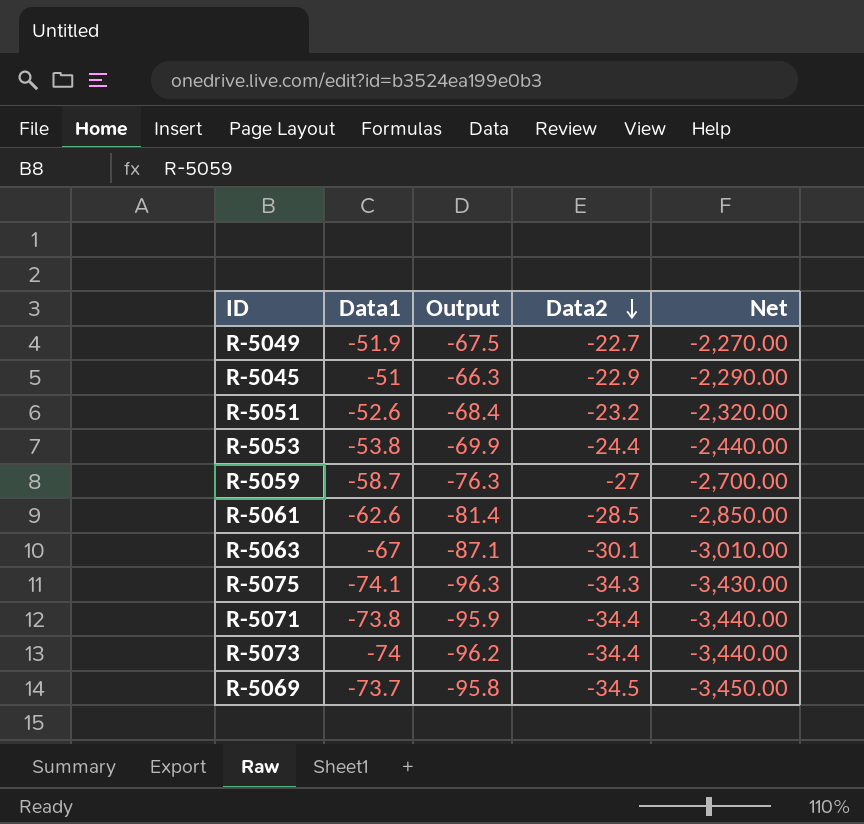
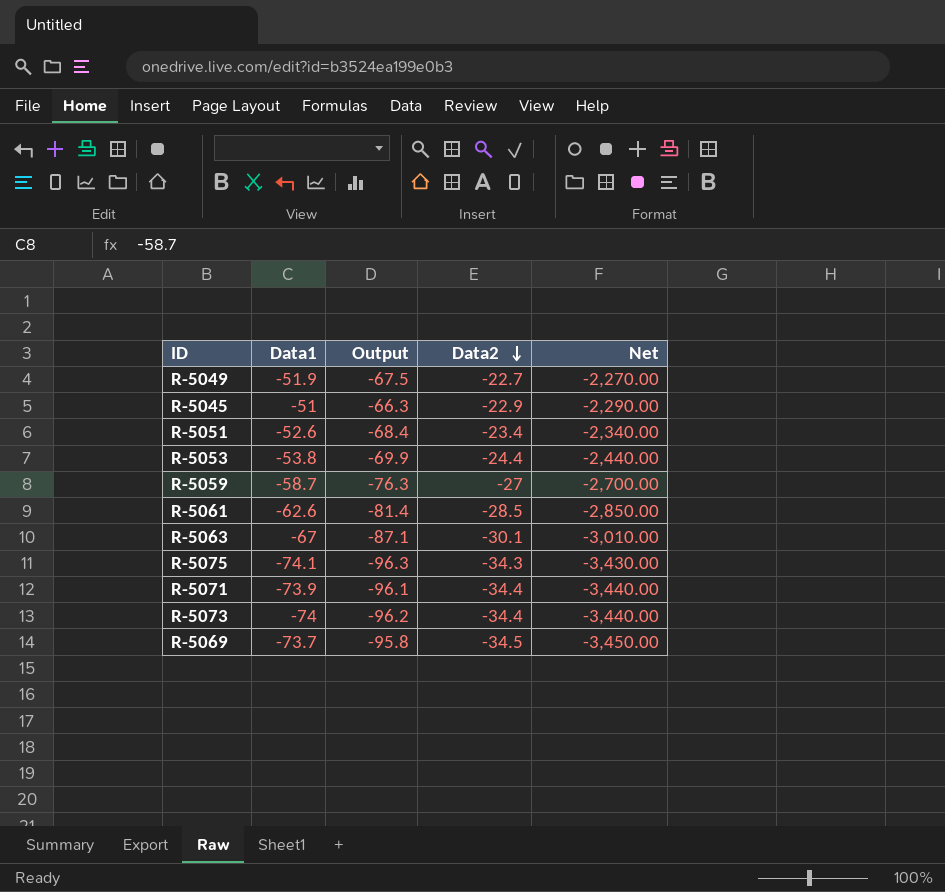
R-5051 | Data2: -23.2 -> -23.4
R-5051 | Net: -2,320.00 -> -2,340.00
R-5071 | Data1: -73.8 -> -73.9
R-5071 | Output: -95.9 -> -96.1

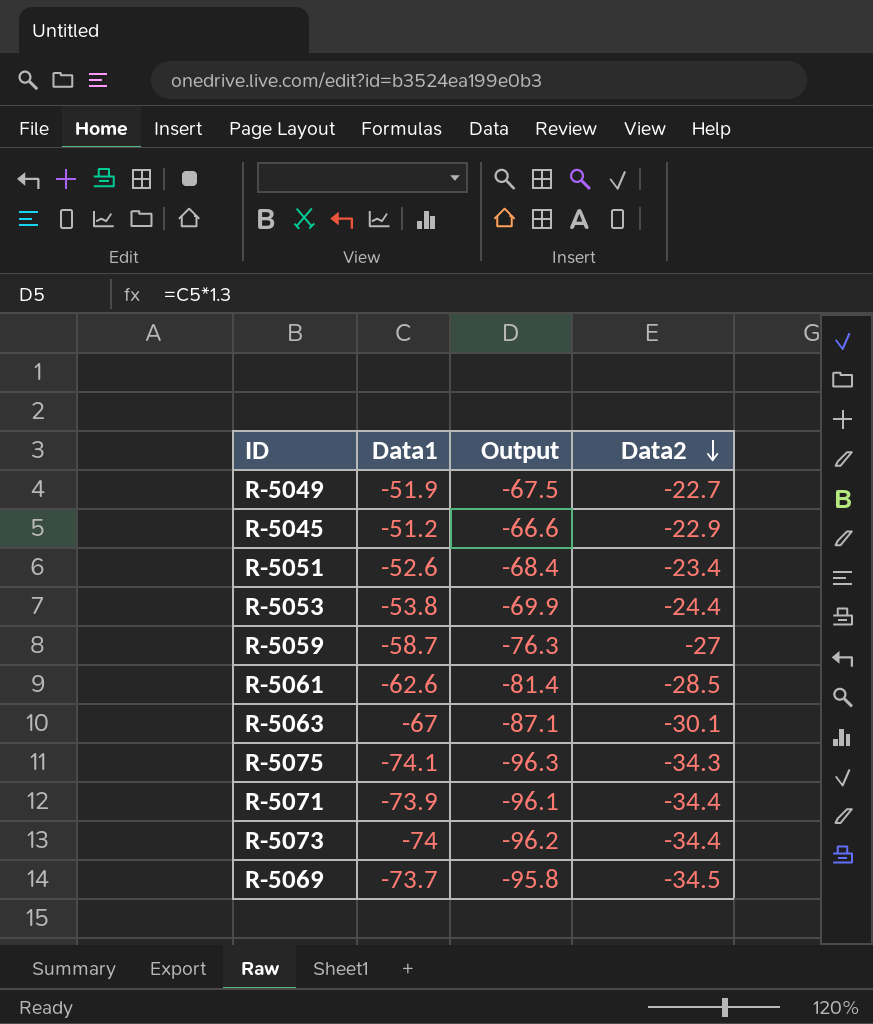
column Net | formula: [Data2] * 100 -> none
R-5045 | Data1: -51 -> -51.2
R-5045 | Output: -66.3 -> -66.6

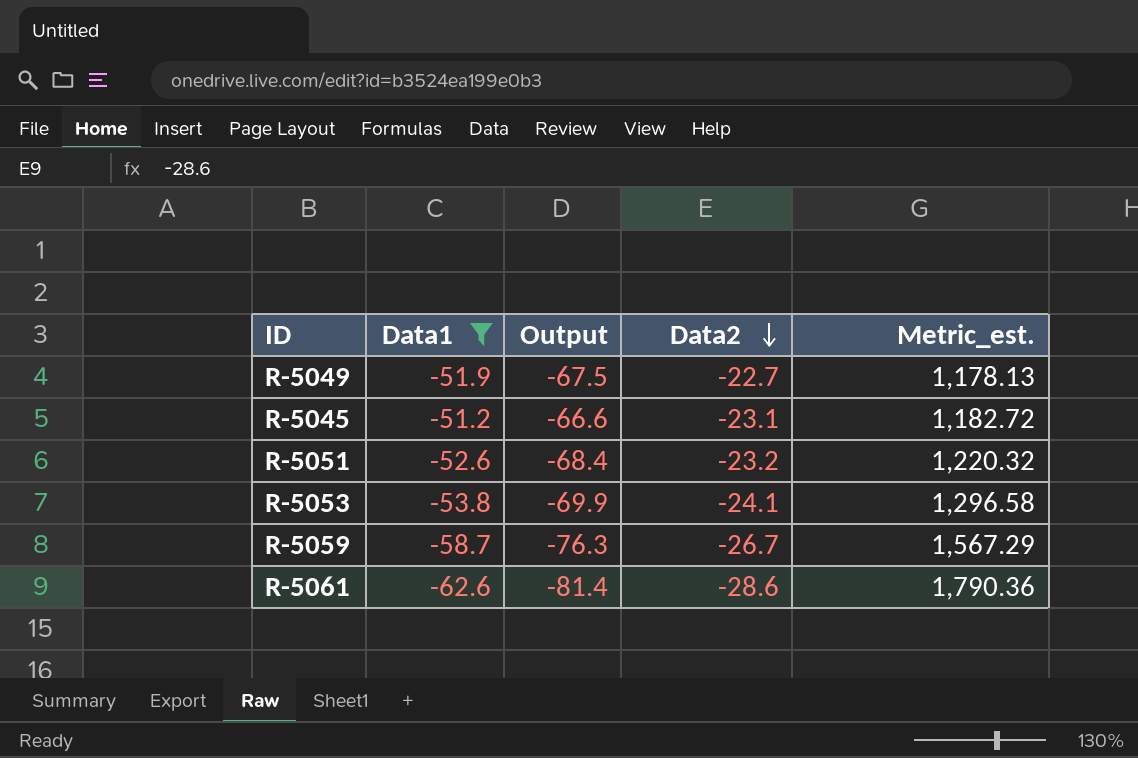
filter: none -> Data1 >= -62.6
column Metric_est. | formula: none -> [Data1] * [Data2]
R-5045 | Data2: -22.9 -> -23.1
R-5051 | Data2: -23.4 -> -23.2
R-5053 | Data2: -24.4 -> -24.1
R-5059 | Data2: -27 -> -26.7
R-5061 | Data2: -28.5 -> -28.6

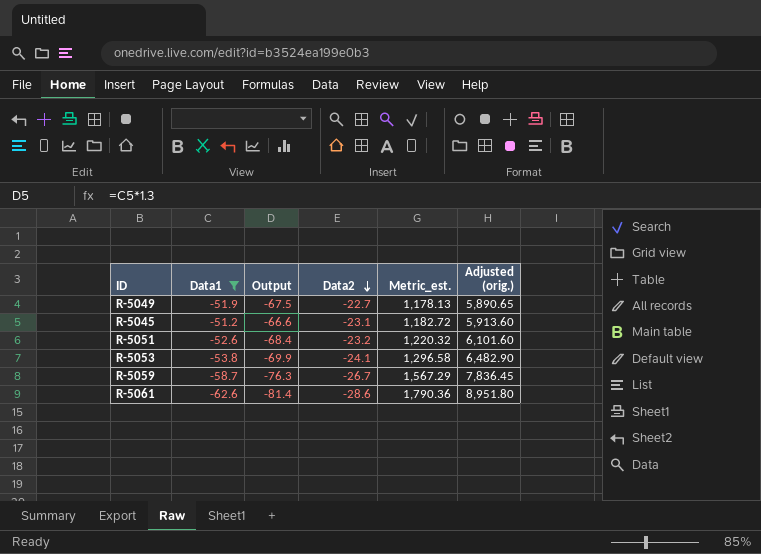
column Adjusted (orig.) | formula: none -> [Metric_est.] * 5

